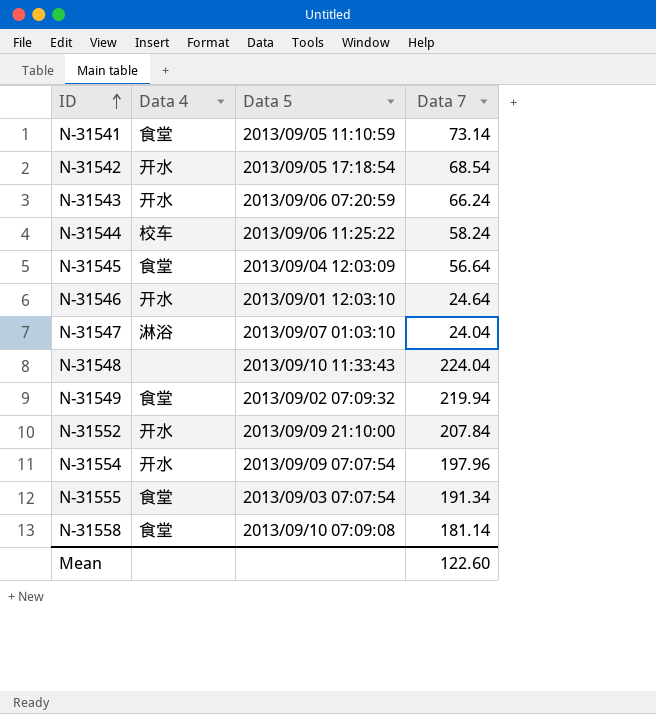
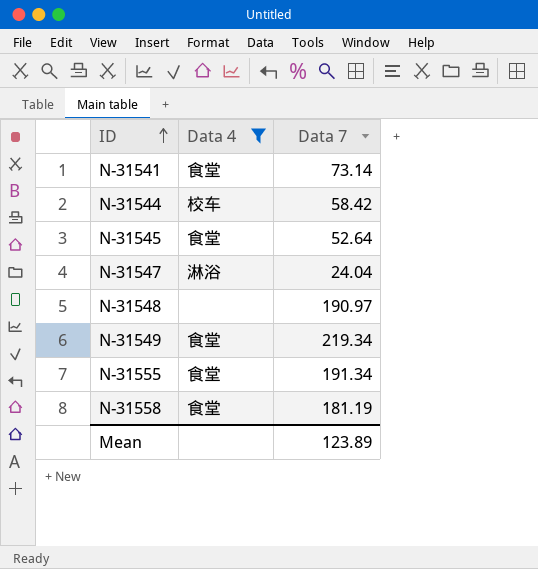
filter: none -> Data 4 != 开水
column Data 5 | position: 3 -> none
N-31544 | Data 7: 58.24 -> 58.42
N-31545 | Data 7: 56.64 -> 52.64
N-31548 | Data 7: 224.04 -> 190.97
N-31549 | Data 7: 219.94 -> 219.34
N-31558 | Data 7: 181.14 -> 181.19
Mean | Data 7: 122.60 -> 123.89

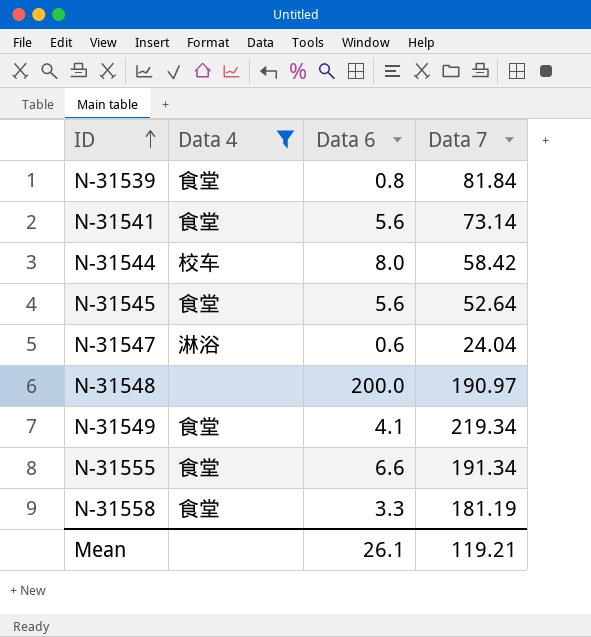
column Data 6 | position: none -> 3
row N-31539: none -> 食堂 | 0.8 | 81.84
Mean | Data 7: 123.89 -> 119.21

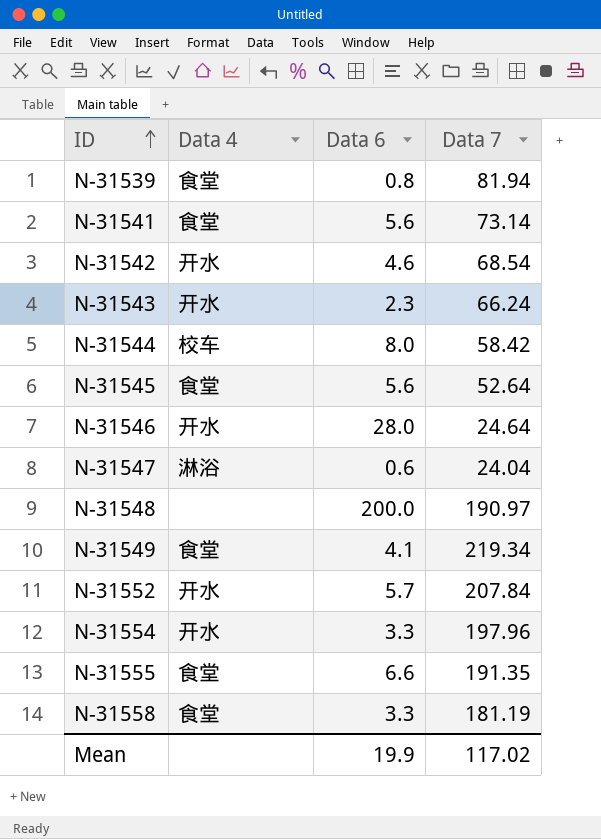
filter: Data 4 != 开水 -> none
N-31539 | Data 7: 81.84 -> 81.94
N-31555 | Data 7: 191.34 -> 191.35
Mean | Data 6: 26.1 -> 19.9
Mean | Data 7: 119.21 -> 117.02

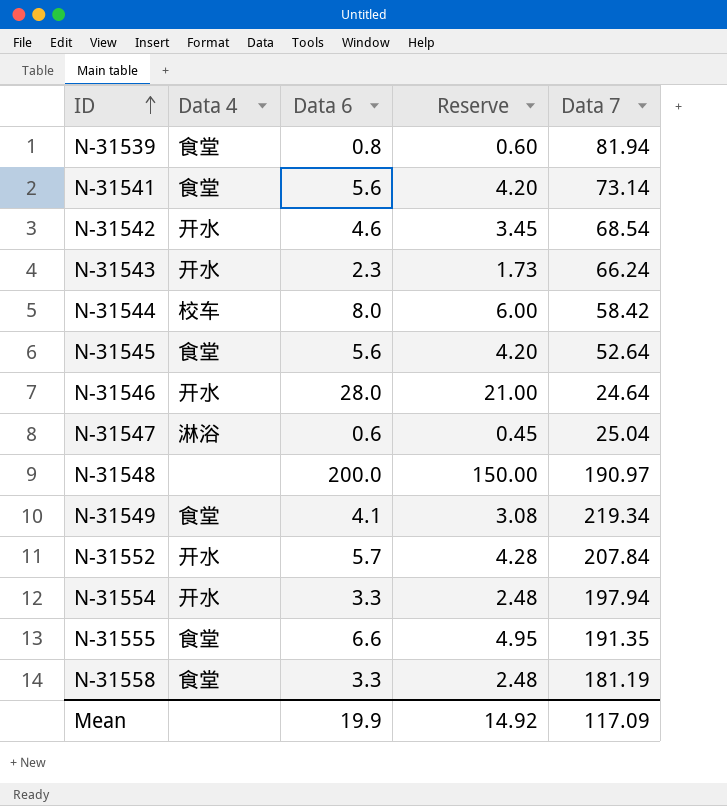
column Reserve | formula: none -> [Data 6] * 0.75
N-31547 | Data 7: 24.04 -> 25.04
N-31554 | Data 7: 197.96 -> 197.94
Mean | Data 7: 117.02 -> 117.09

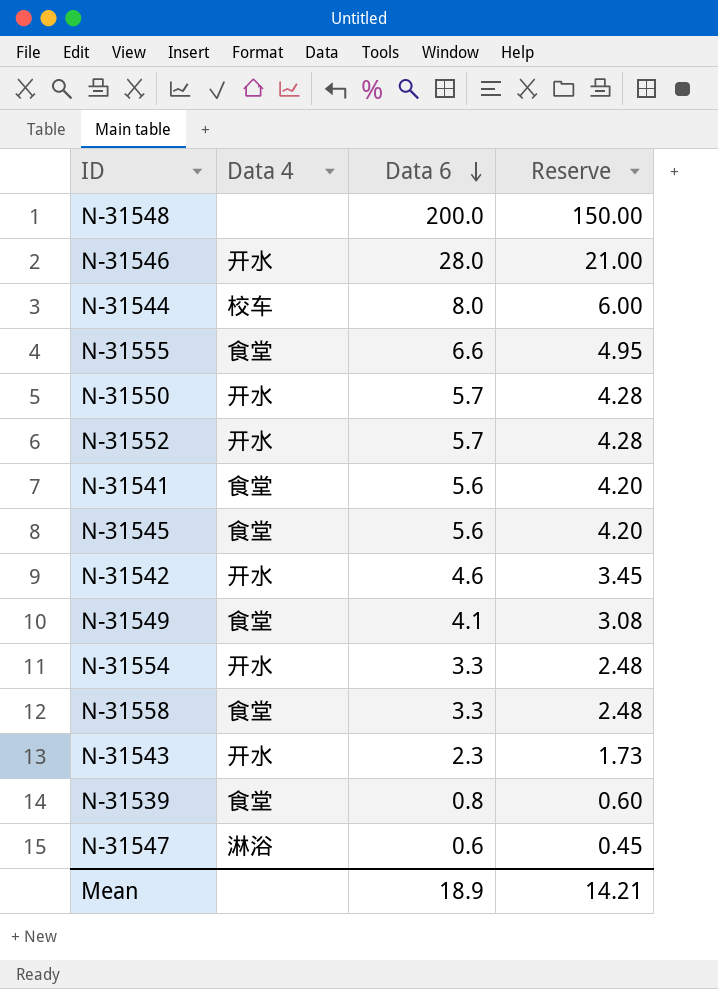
row order: ID ascending -> Data 6 descending
column Data 7 | position: 5 -> none
row N-31550: none -> 开水 | 5.7 | 4.28
Mean | Data 6: 19.9 -> 18.9
Mean | Reserve: 14.92 -> 14.21

